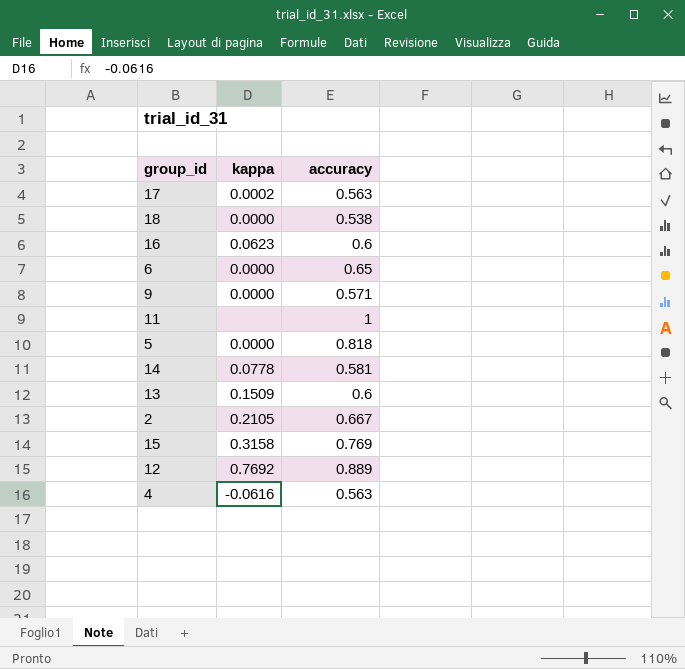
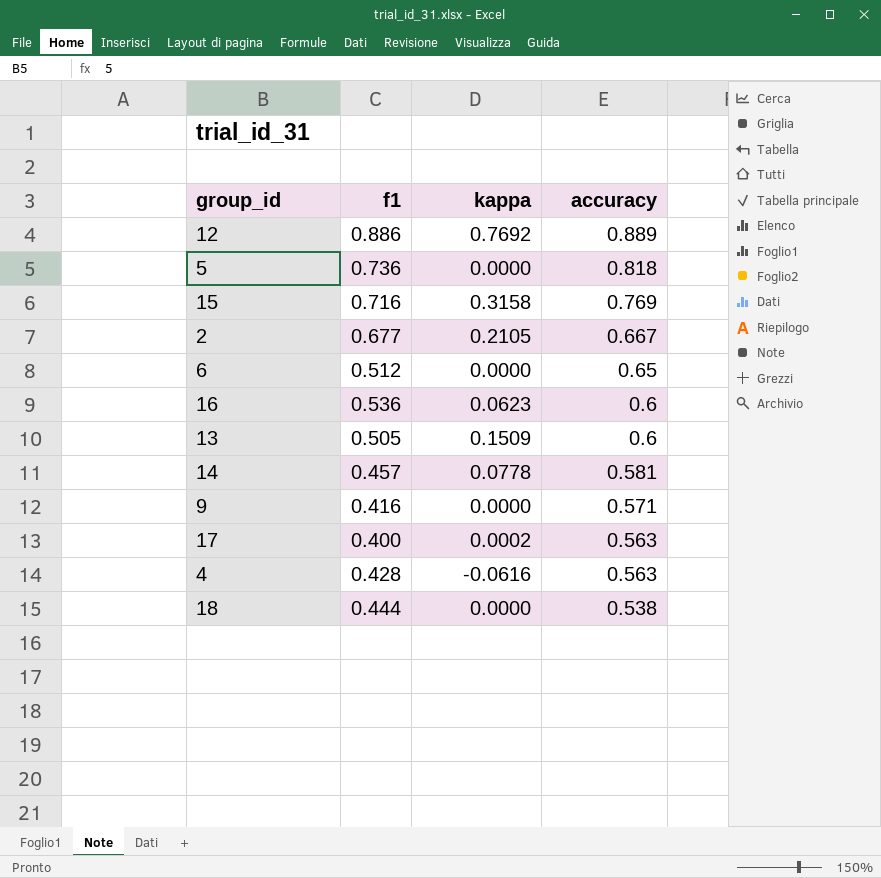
row order: none -> accuracy descending
column f1 | position: none -> 2
row 11: none | 1 -> none

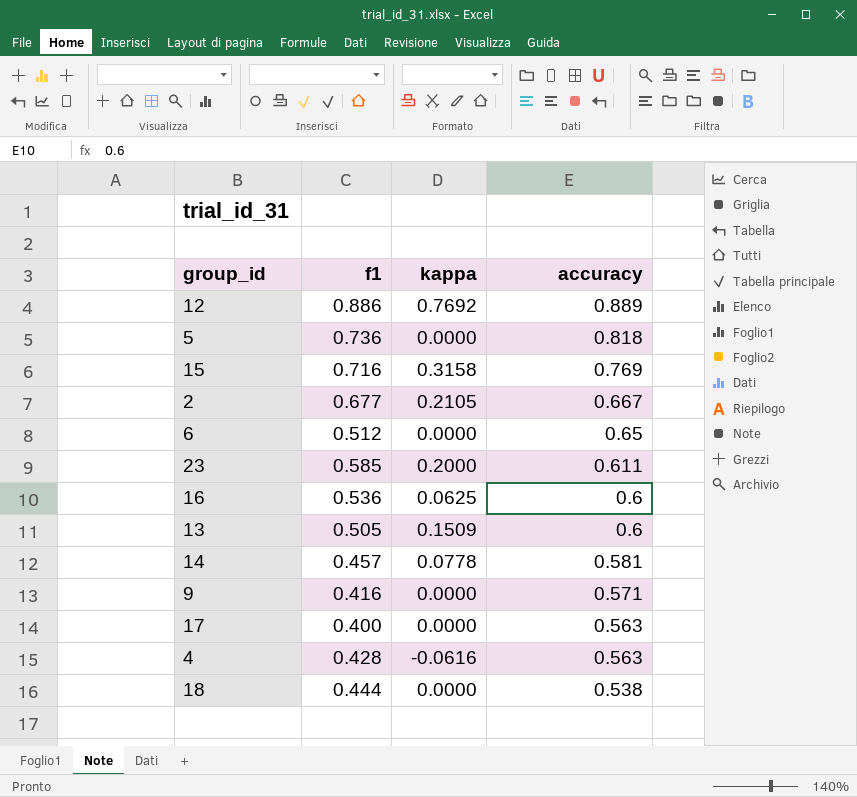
row 23: none -> 0.585 | 0.2000 | 0.611
16 | kappa: 0.0623 -> 0.0625
17 | kappa: 0.0002 -> 0.0000

